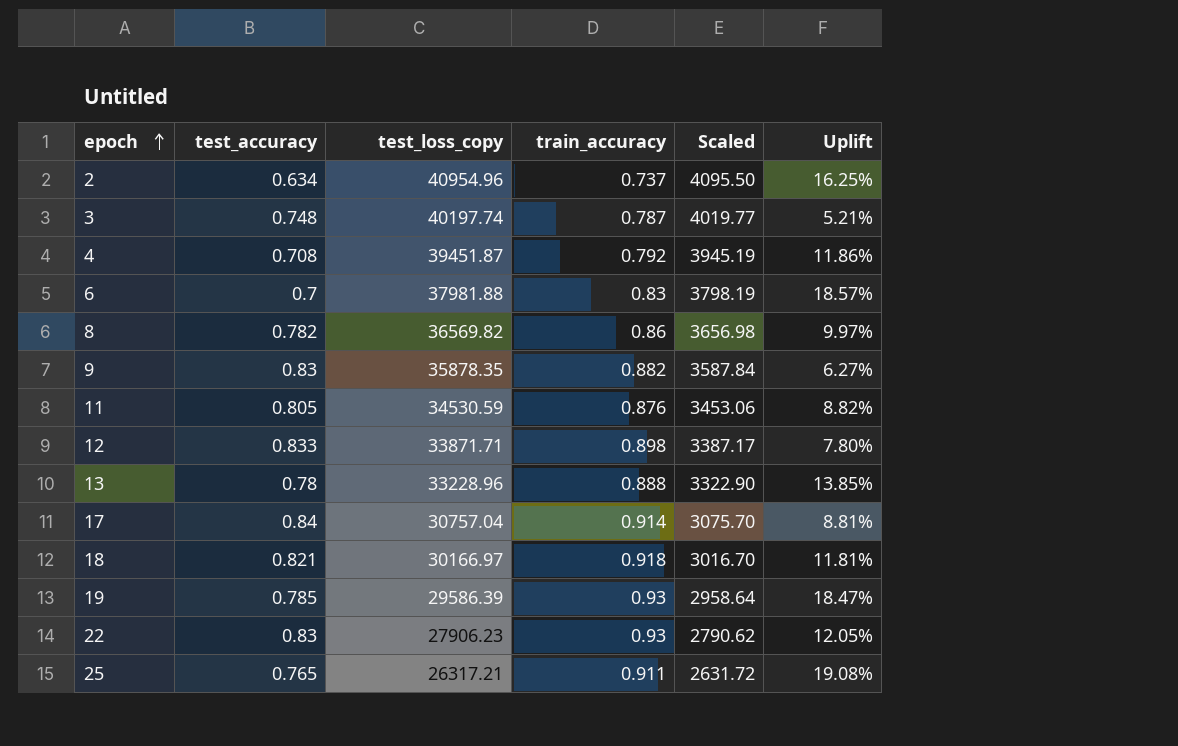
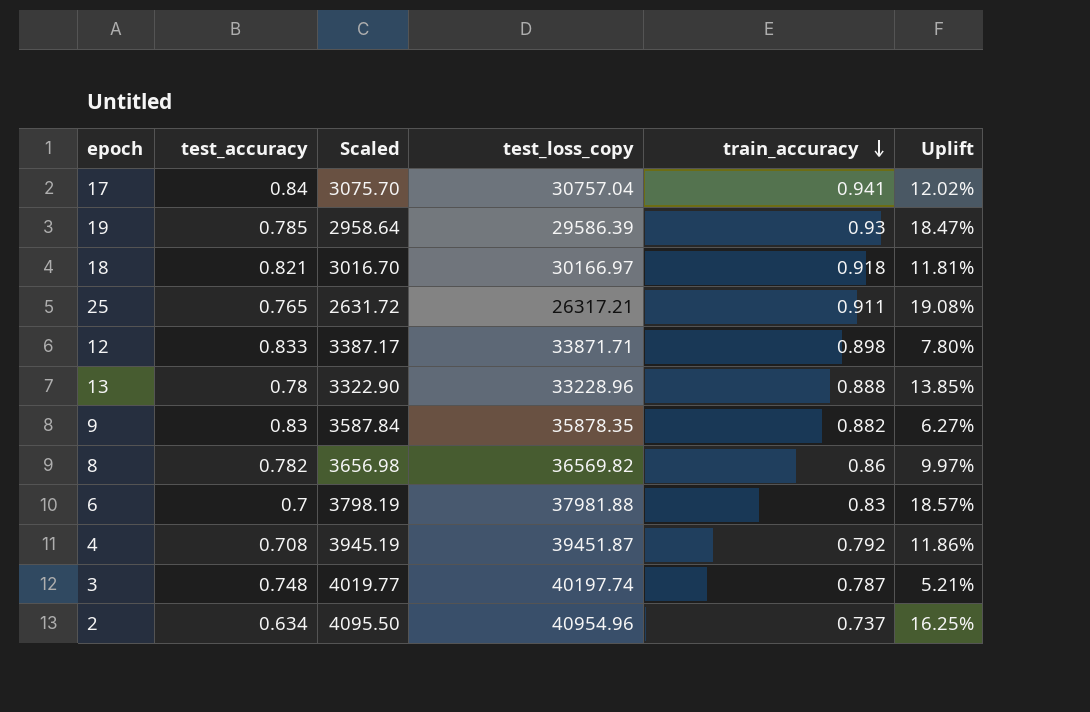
row order: epoch ascending -> train_accuracy descending
column Scaled | position: 5 -> 3
row 11: 0.805 | 34530.59 | 0.876 | 3453.06 | 8.82% -> none
row 22: 0.83 | 27906.23 | 0.93 | 2790.62 | 12.05% -> none
17 | train_accuracy: 0.914 -> 0.941
17 | Uplift: 8.81% -> 12.02%

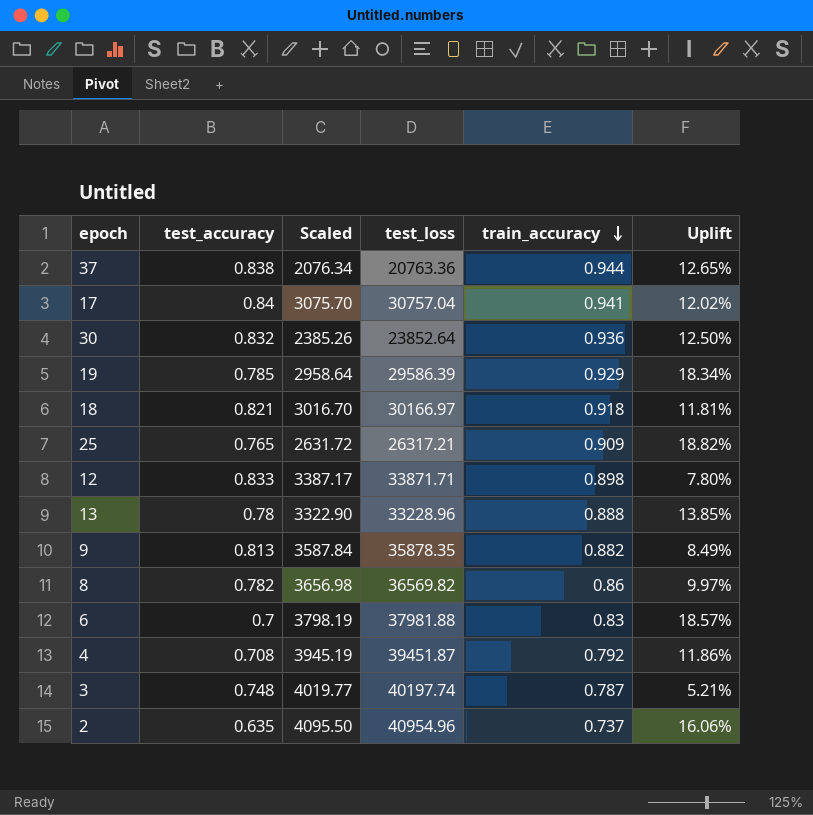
column name: test_loss_copy -> test_loss
row 37: none -> 0.838 | 2076.34 | 20763.36 | 0.944 | 12.65%
row 30: none -> 0.832 | 2385.26 | 23852.64 | 0.936 | 12.50%
19 | train_accuracy: 0.93 -> 0.929
19 | Uplift: 18.47% -> 18.34%
25 | train_accuracy: 0.911 -> 0.909
25 | Uplift: 19.08% -> 18.82%
9 | test_accuracy: 0.83 -> 0.813
9 | Uplift: 6.27% -> 8.49%
2 | test_accuracy: 0.634 -> 0.635
2 | Uplift: 16.25% -> 16.06%

